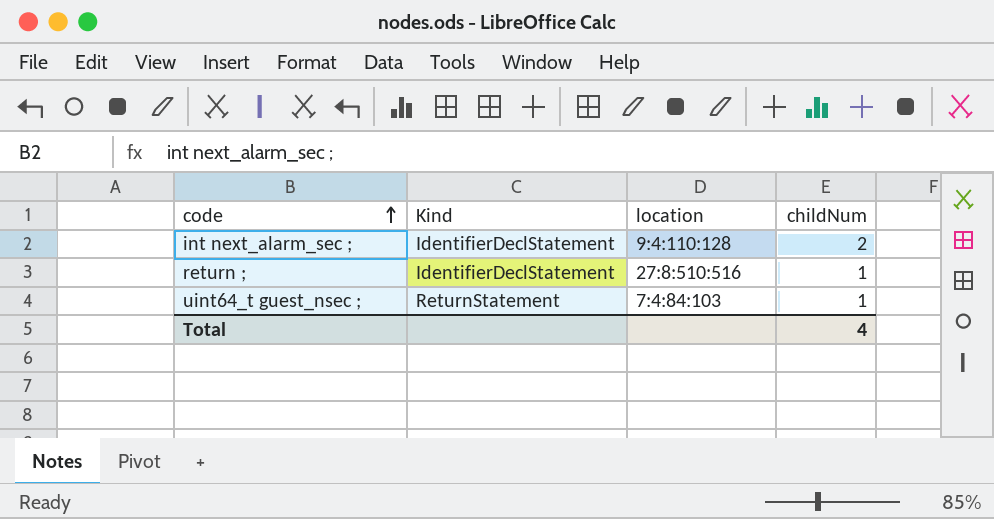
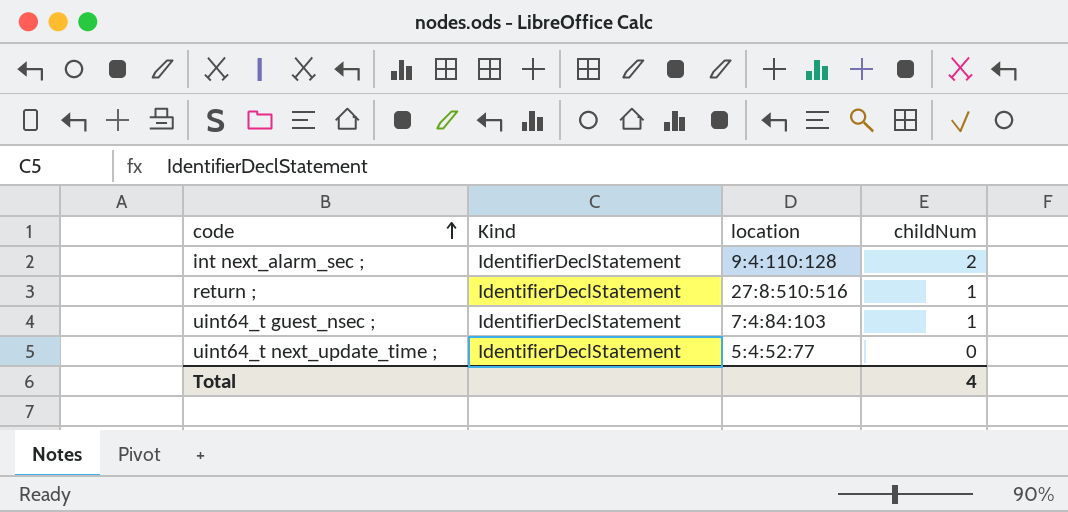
uint64_t guest_nsec ; | Kind: ReturnStatement -> IdentifierDeclStatement
row uint64_t next_update_time ;: none -> IdentifierDeclStatement | 5:4:52:77 | 0

